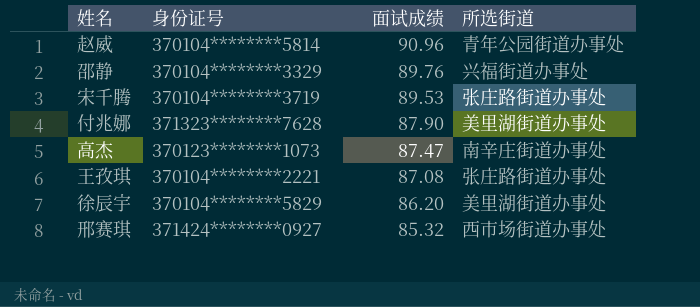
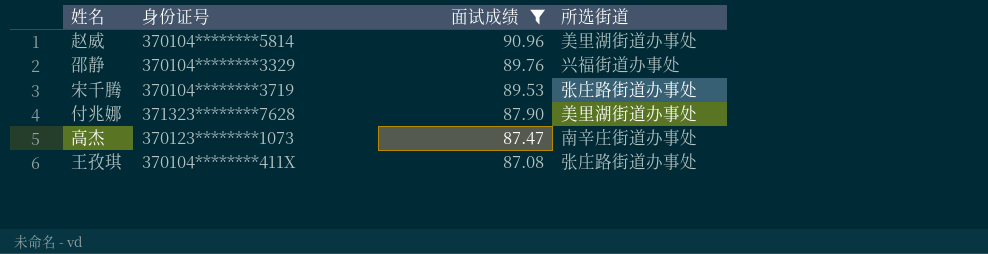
filter: none -> 面试成绩 >= 87.08
赵威 | 所选街道: 青年公园街道办事处 -> 美里湖街道办事处
王孜琪 | 身份证号: 370104********2221 -> 370104********411X

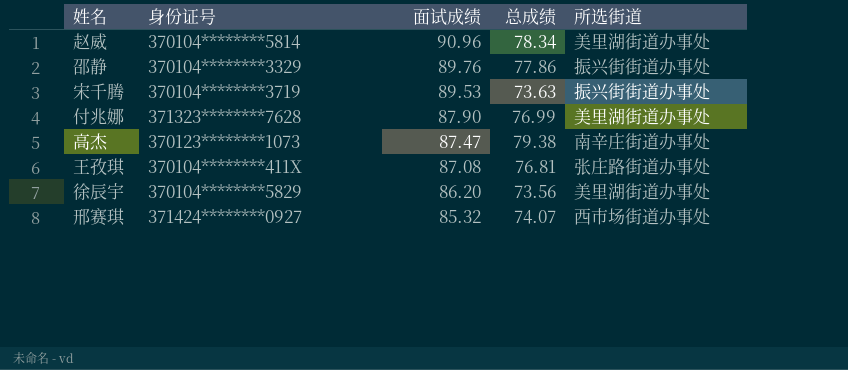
filter: 面试成绩 >= 87.08 -> none
column 总成绩 | position: none -> 4
邵静 | 所选街道: 兴福街道办事处 -> 振兴街街道办事处
宋千腾 | 所选街道: 张庄路街道办事处 -> 振兴街街道办事处

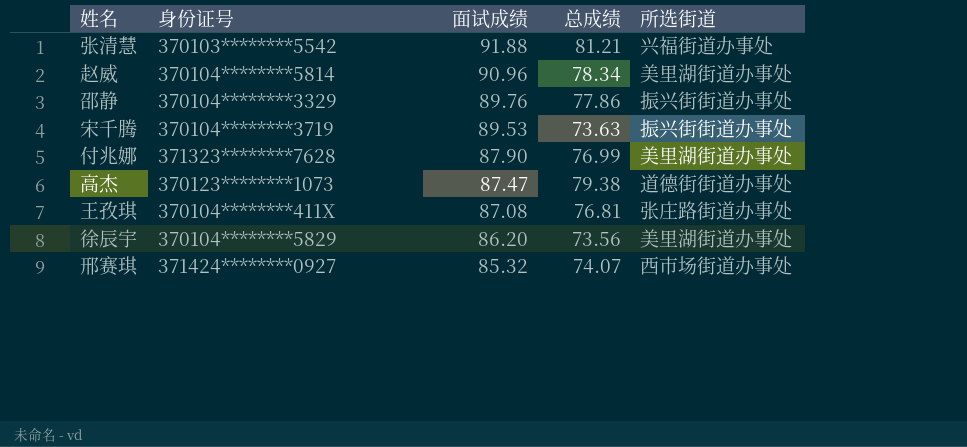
row 张清慧: none -> 370103********5542 | 91.88 | 81.21 | 兴福街道办事处
高杰 | 所选街道: 南辛庄街道办事处 -> 道德街街道办事处

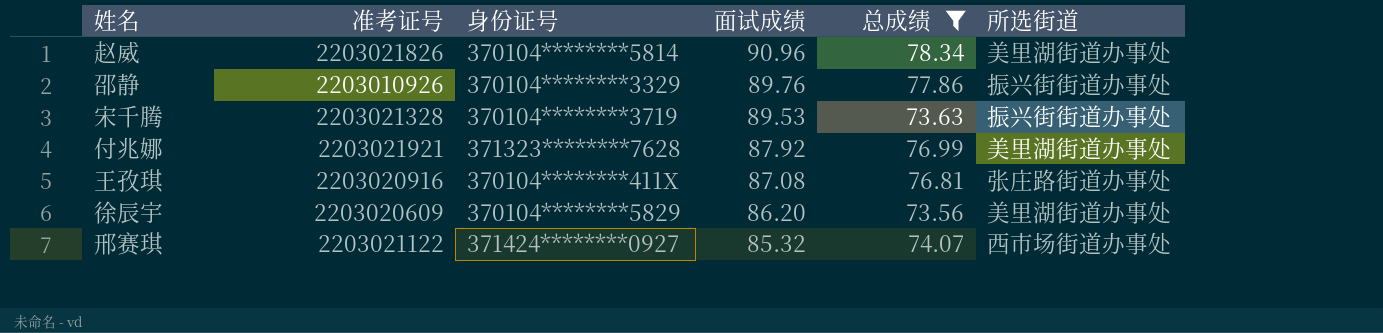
filter: none -> 总成绩 <= 78.34
column 准考证号 | position: none -> 2
付兆娜 | 面试成绩: 87.90 -> 87.92

